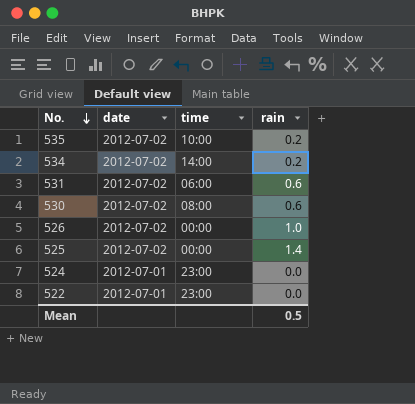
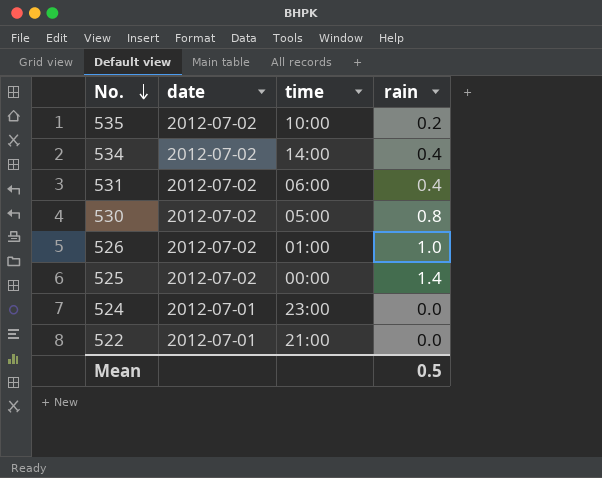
534 | rain: 0.2 -> 0.4
531 | rain: 0.6 -> 0.4
530 | time: 08:00 -> 05:00
530 | rain: 0.6 -> 0.8
526 | time: 00:00 -> 01:00
522 | time: 23:00 -> 21:00

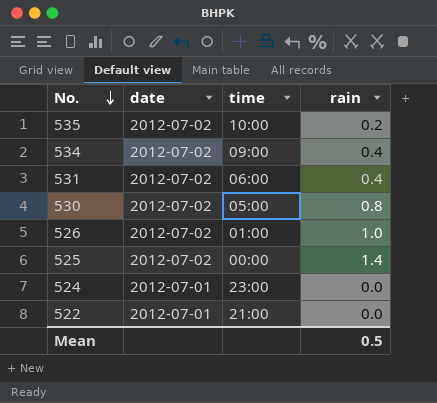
534 | time: 14:00 -> 09:00

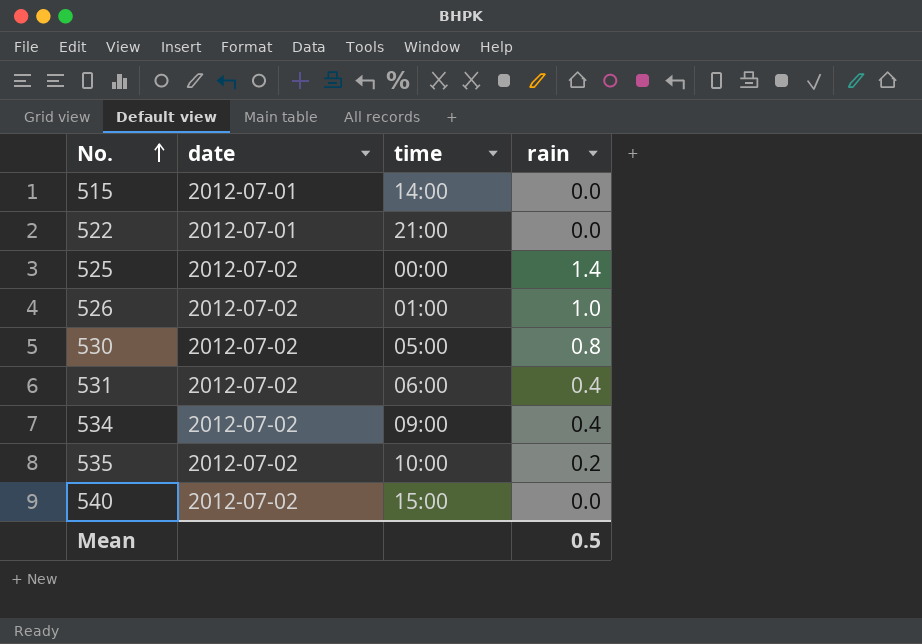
row order: No. descending -> No. ascending
row 524: 2012-07-01 | 23:00 | 0.0 -> none
row 515: none -> 2012-07-01 | 14:00 | 0.0
row 540: none -> 2012-07-02 | 15:00 | 0.0

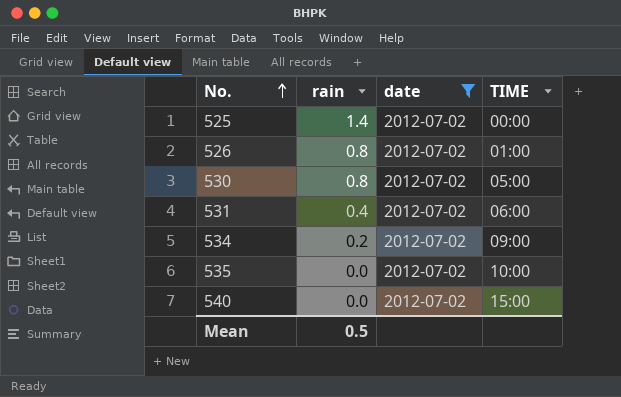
filter: none -> date = 2012-07-02
column rain | position: 4 -> 2
column name: time -> TIME
526 | rain: 1.0 -> 0.8
534 | rain: 0.4 -> 0.2
535 | rain: 0.2 -> 0.0

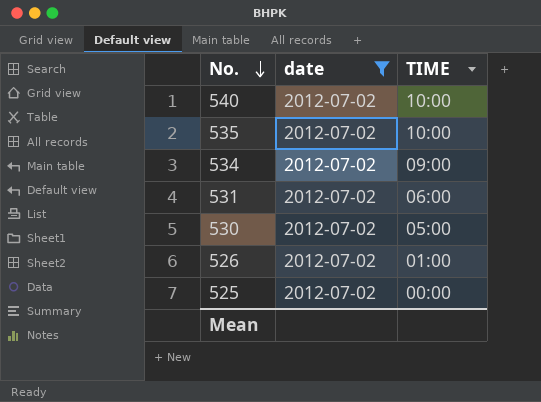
row order: No. ascending -> No. descending
column rain | position: 2 -> none
540 | TIME: 15:00 -> 10:00

